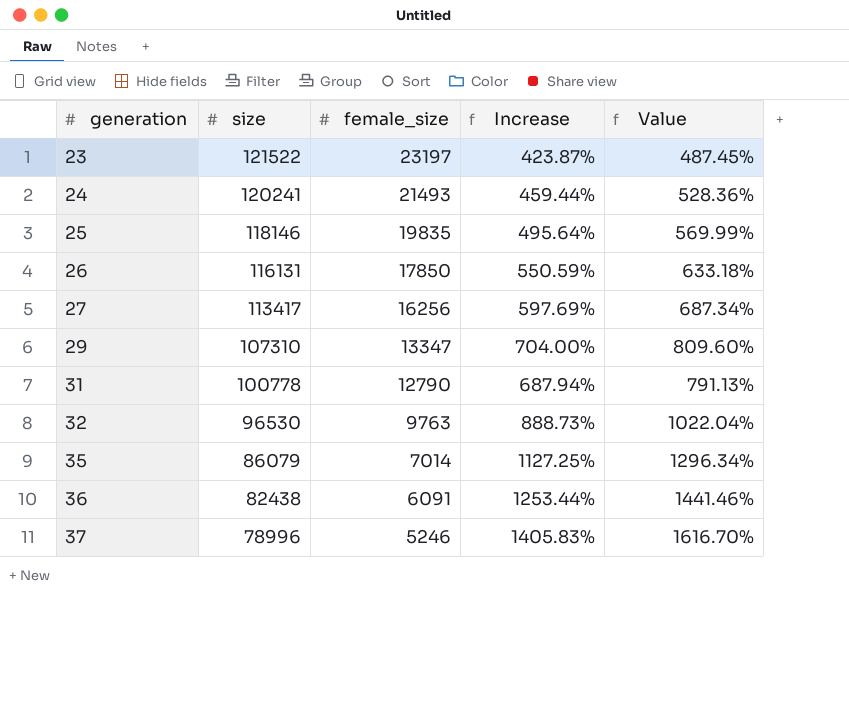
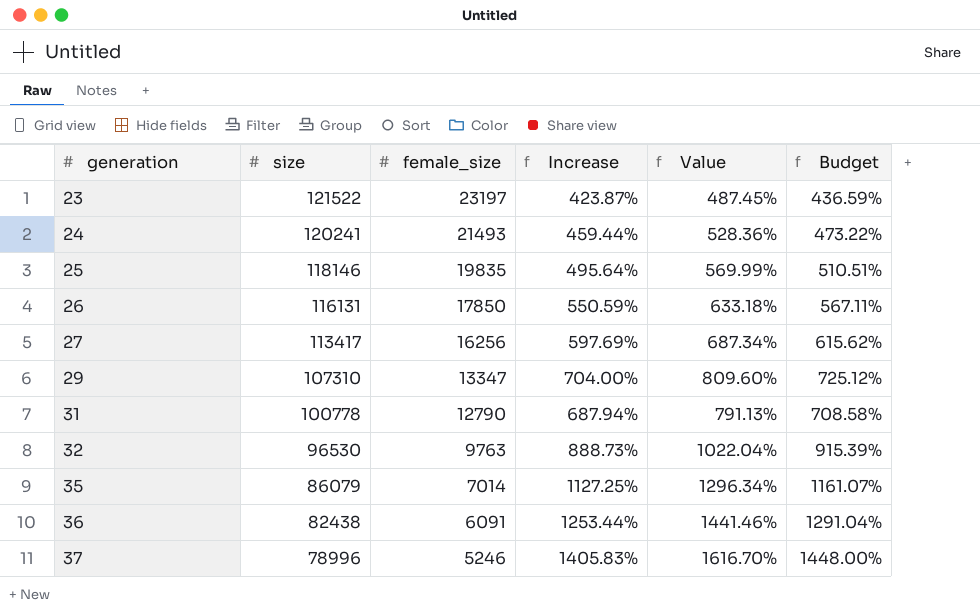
column Budget | formula: none -> [Increase] * 1.03

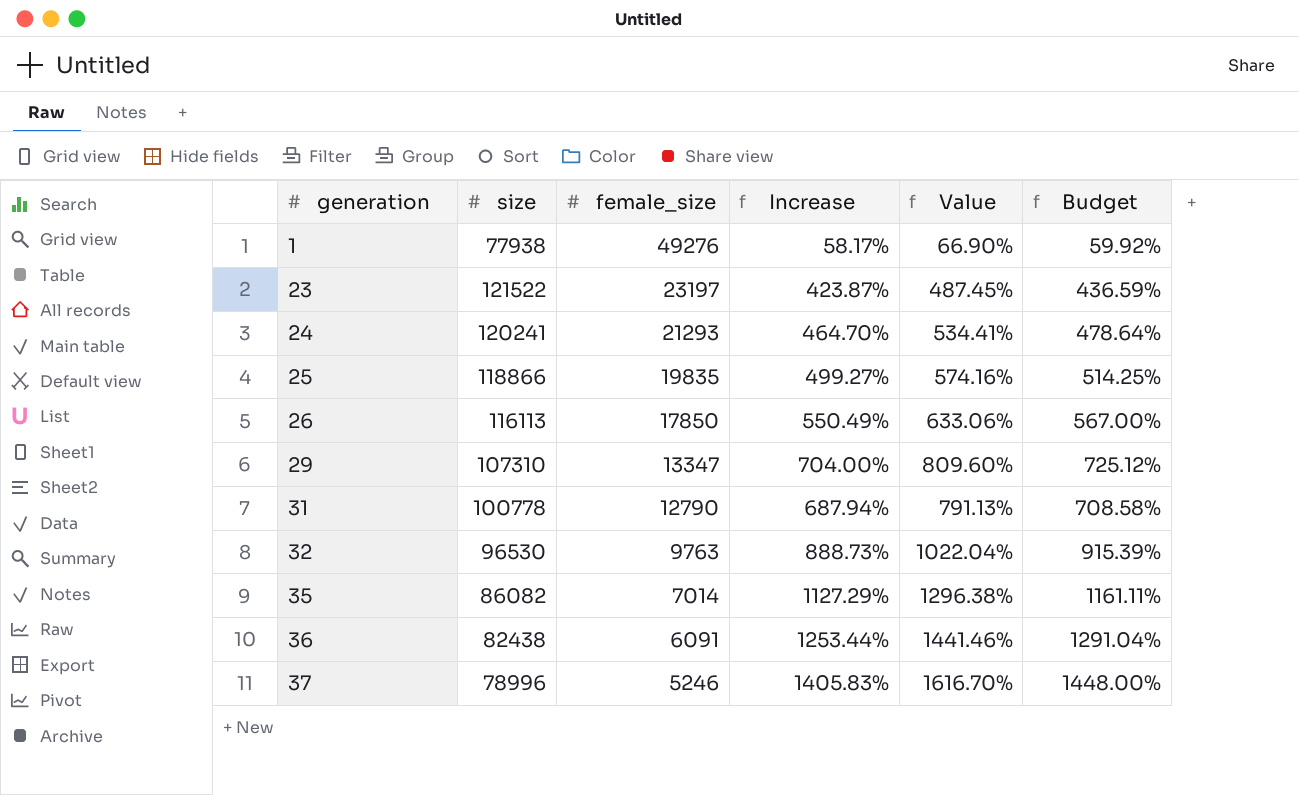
row 27: 113417 | 16256 | 597.69% | 687.34% | 615.62% -> none
row 1: none -> 77938 | 49276 | 58.17% | 66.90% | 59.92%
24 | female_size: 21493 -> 21293
24 | Increase: 459.44% -> 464.70%
24 | Value: 528.36% -> 534.41%
24 | Budget: 473.22% -> 478.64%
25 | size: 118146 -> 118866
25 | Increase: 495.64% -> 499.27%
25 | Value: 569.99% -> 574.16%
25 | Budget: 510.51% -> 514.25%
26 | size: 116131 -> 116113
26 | Increase: 550.59% -> 550.49%
26 | Value: 633.18% -> 633.06%
26 | Budget: 567.11% -> 567.00%
35 | size: 86079 -> 86082
35 | Increase: 1127.25% -> 1127.29%
35 | Value: 1296.34% -> 1296.38%
35 | Budget: 1161.07% -> 1161.11%

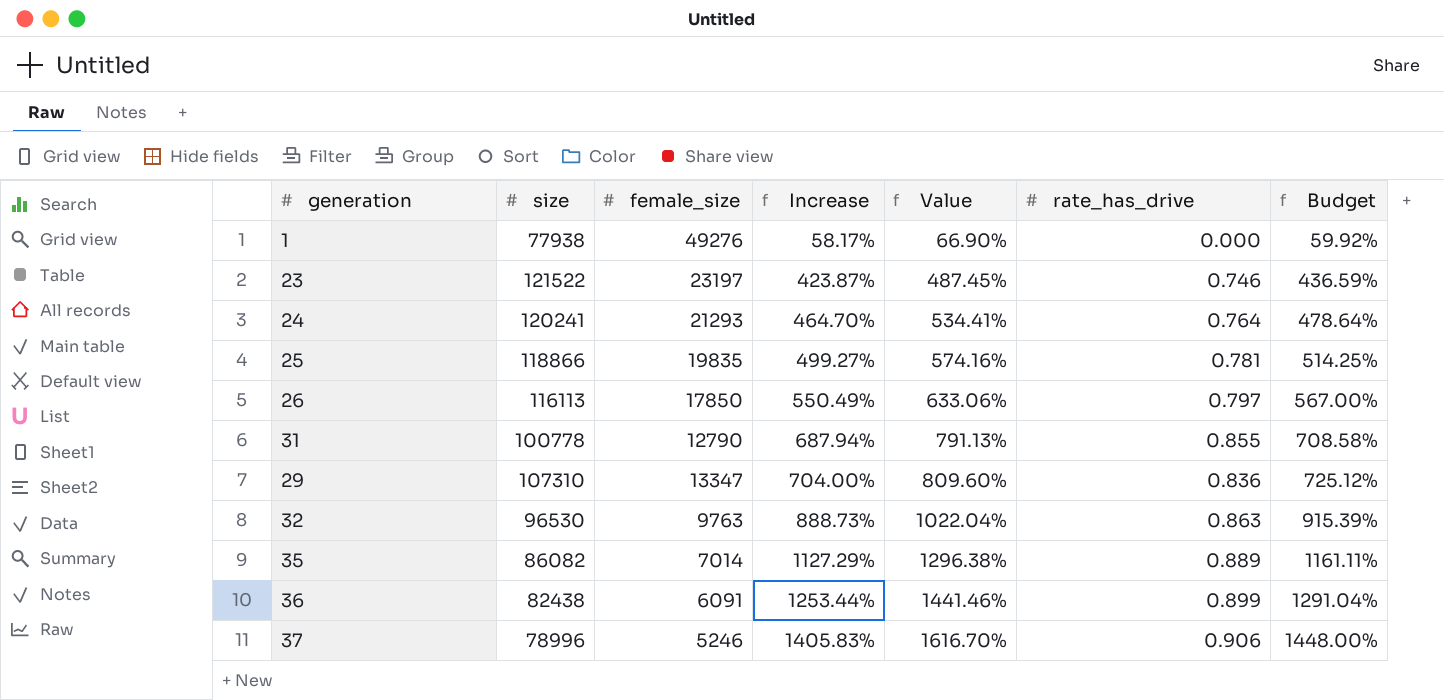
row order: generation ascending -> Increase ascending
column rate_has_drive | position: none -> 6

